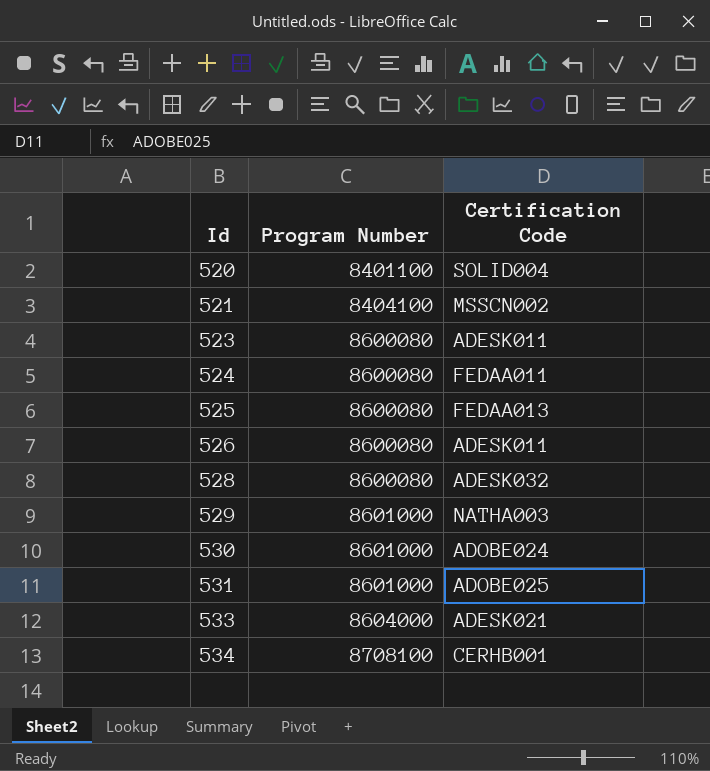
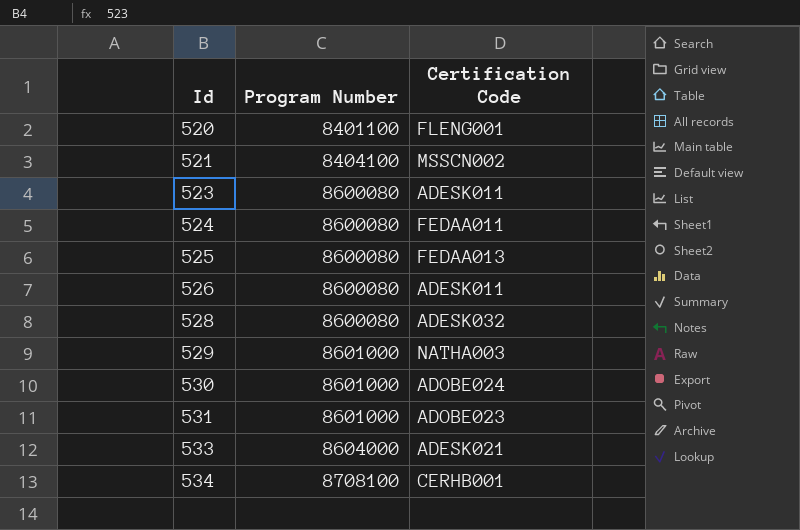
520 | Certification Code: SOLID004 -> FLENG001
531 | Certification Code: ADOBE025 -> ADOBE023

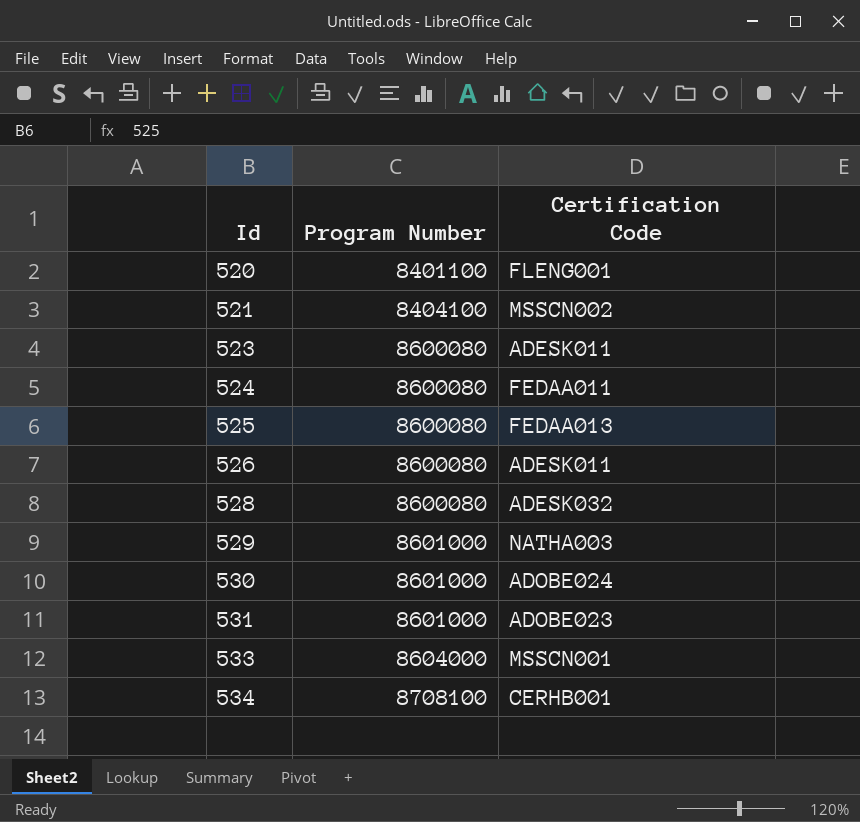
533 | Certification Code: ADESK021 -> MSSCN001

